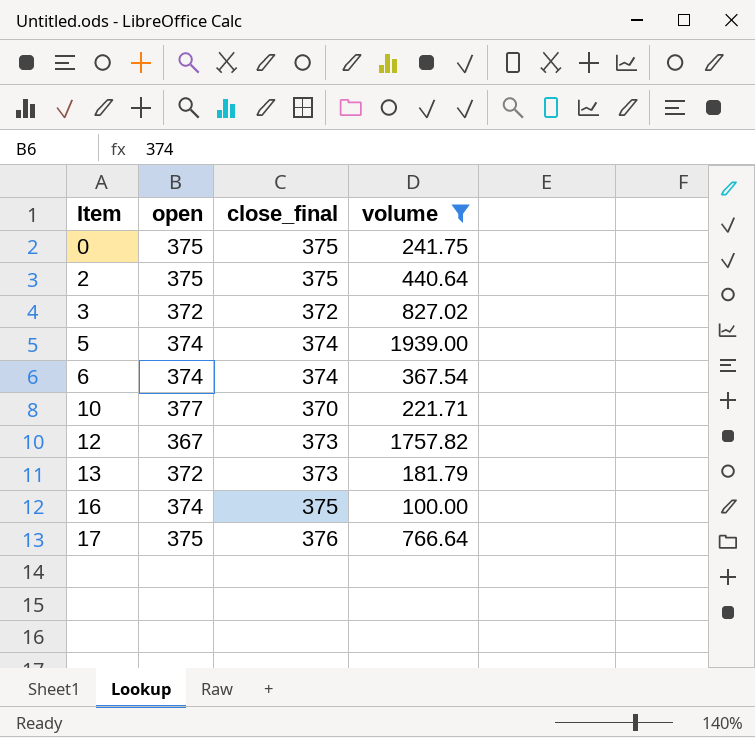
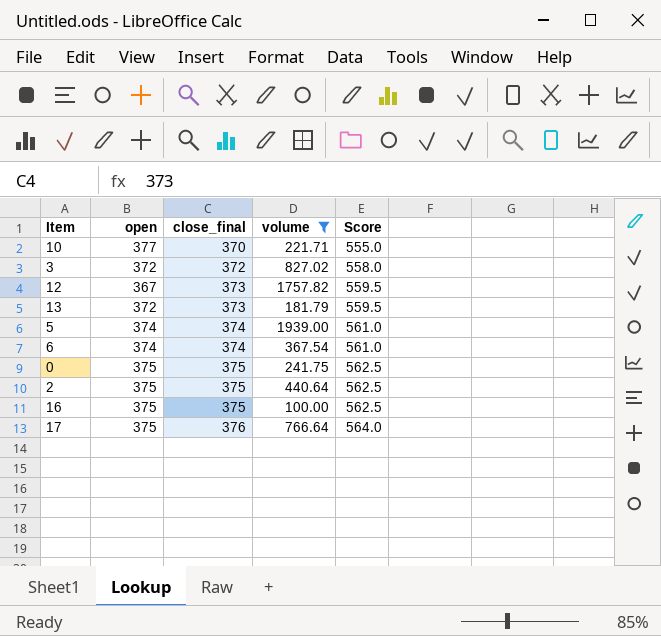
row order: Item ascending -> close_final ascending
column Score | formula: none -> [close_final] * 1.5
16 | open: 374 -> 375

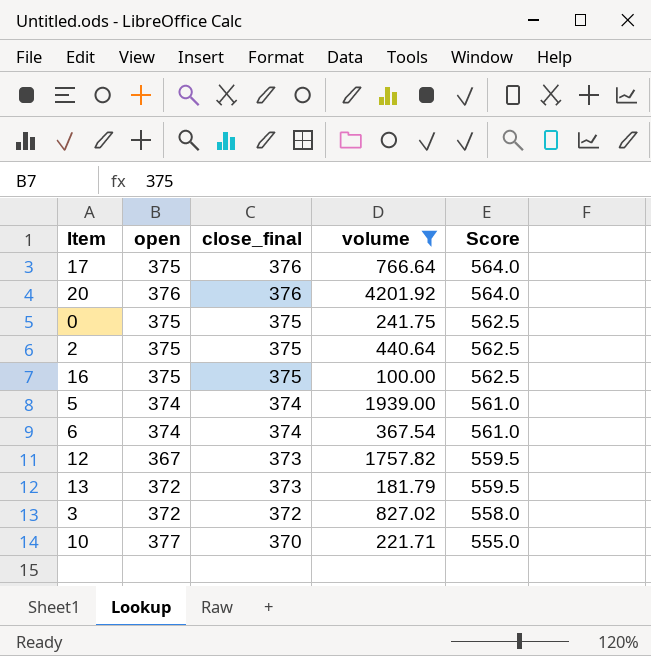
row order: close_final ascending -> close_final descending
row 20: none -> 376 | 376 | 4201.92 | 564.0

